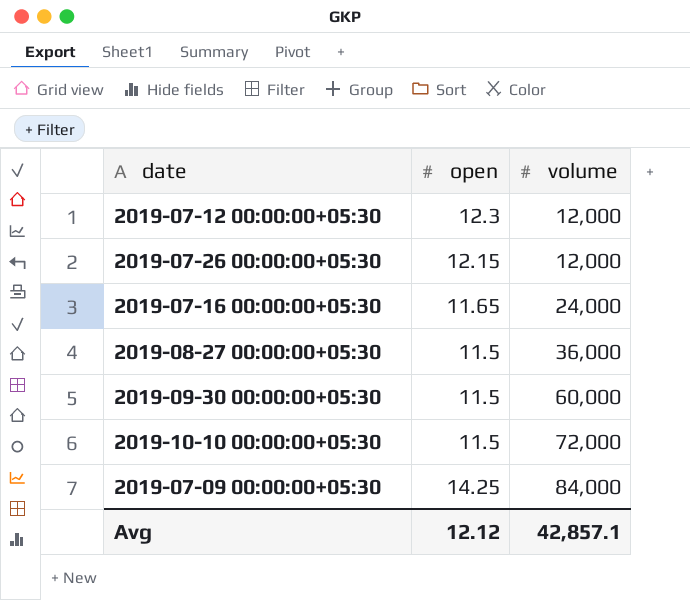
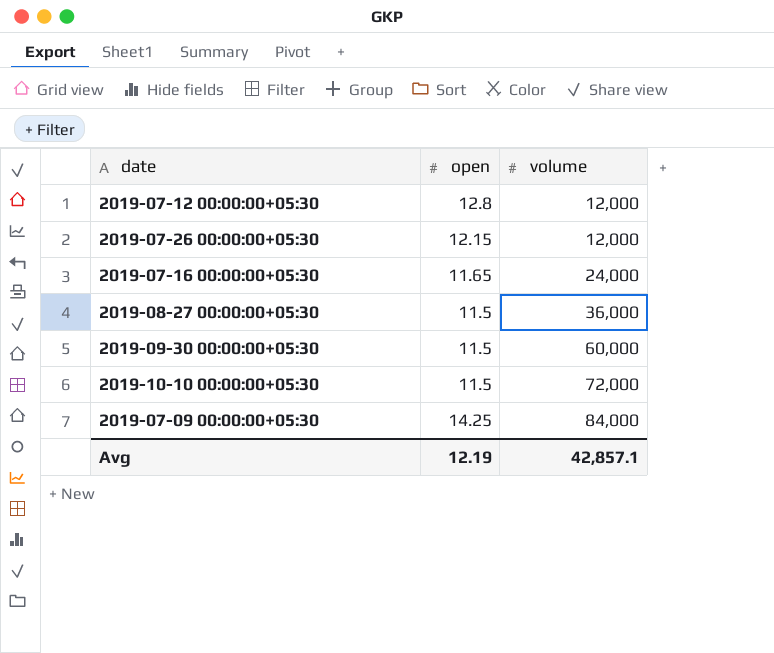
2019-07-12 00:00:00+05:30 | open: 12.3 -> 12.8
Avg | open: 12.12 -> 12.19

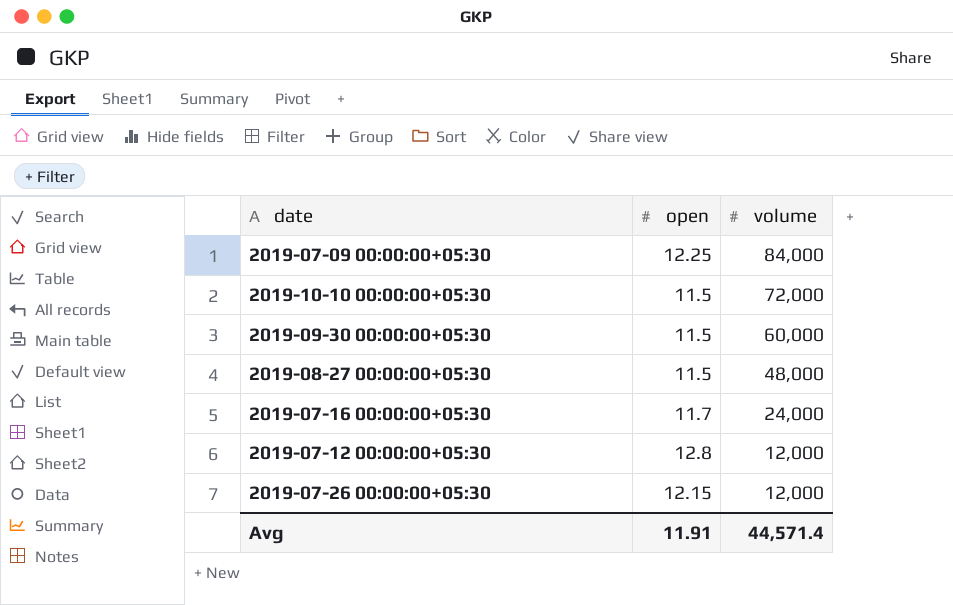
row order: volume ascending -> volume descending
2019-07-09 00:00:00+05:30 | open: 14.25 -> 12.25
2019-08-27 00:00:00+05:30 | volume: 36,000 -> 48,000
2019-07-16 00:00:00+05:30 | open: 11.65 -> 11.7
Avg | open: 12.19 -> 11.91
Avg | volume: 42,857.1 -> 44,571.4

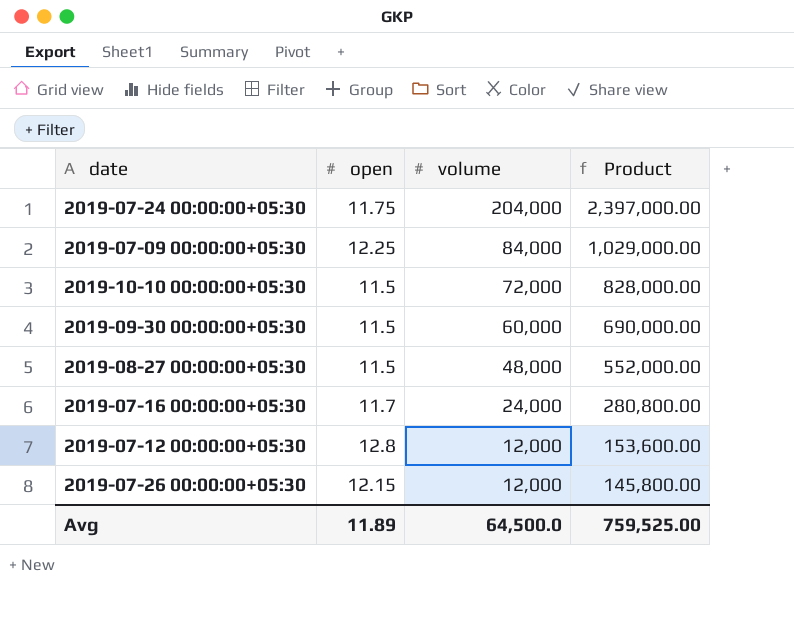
column Product | formula: none -> [open] * [volume]
row 2019-07-24 00:00:00+05:30: none -> 11.75 | 204,000 | 2,397,000.00
Avg | open: 11.91 -> 11.89
Avg | volume: 44,571.4 -> 64,500.0

